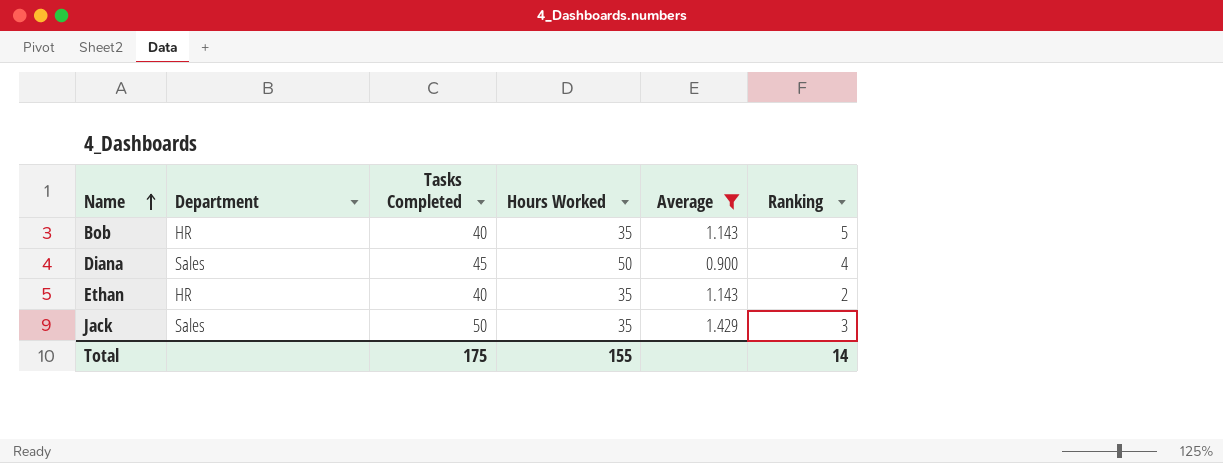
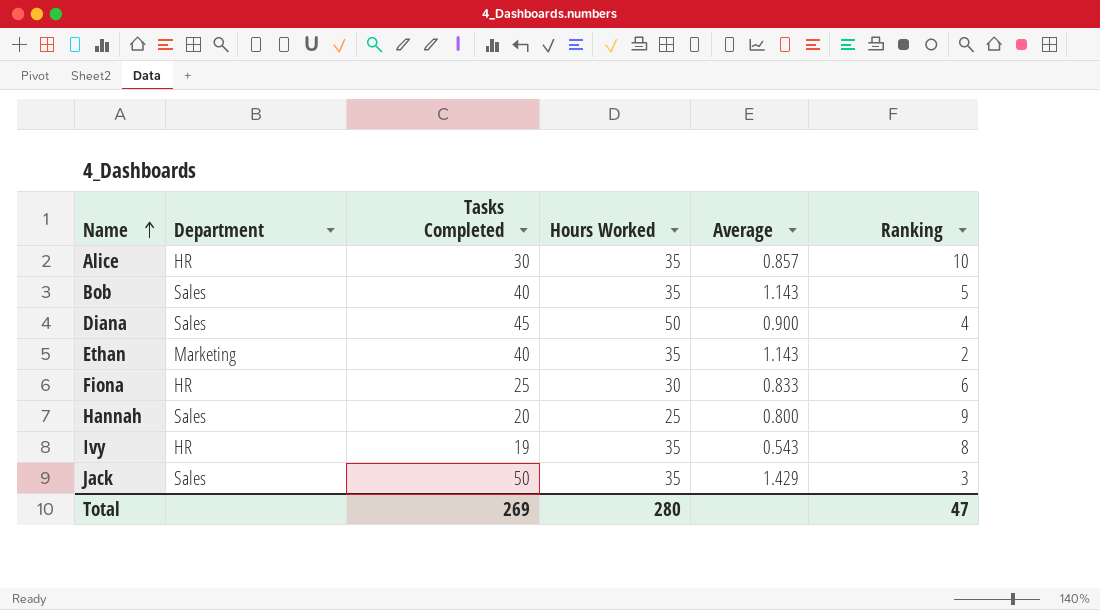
filter: Average >= 0.900 -> none
Bob | Department: HR -> Sales
Ethan | Department: HR -> Marketing
Total | Tasks Completed: 175 -> 269
Total | Hours Worked: 155 -> 280
Total | Ranking: 14 -> 47

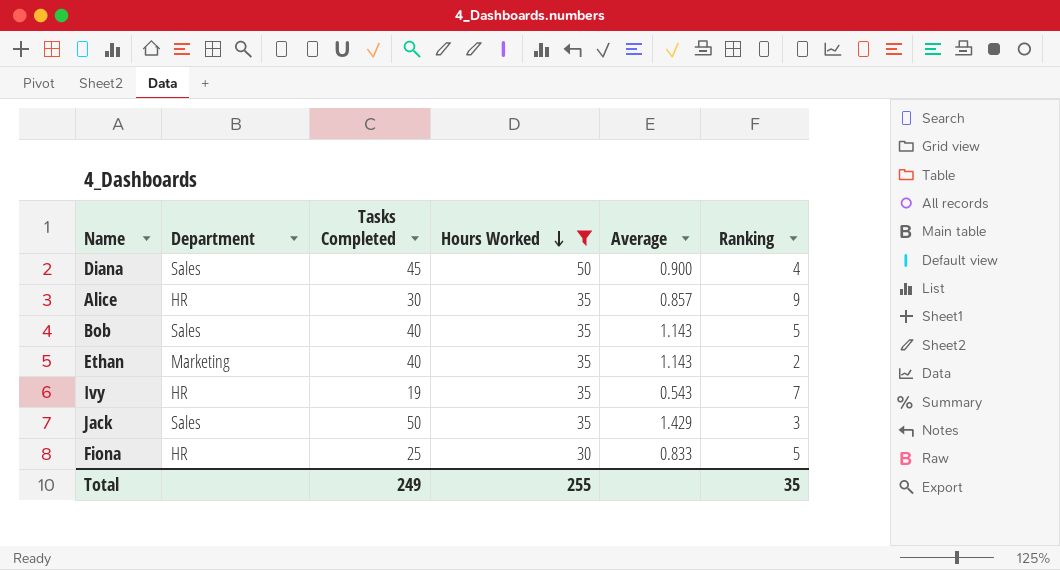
filter: none -> Hours Worked != 25
row order: Name ascending -> Hours Worked descending
Alice | Ranking: 10 -> 9
Ivy | Ranking: 8 -> 7
Fiona | Ranking: 6 -> 5
Total | Tasks Completed: 269 -> 249
Total | Hours Worked: 280 -> 255
Total | Ranking: 47 -> 35

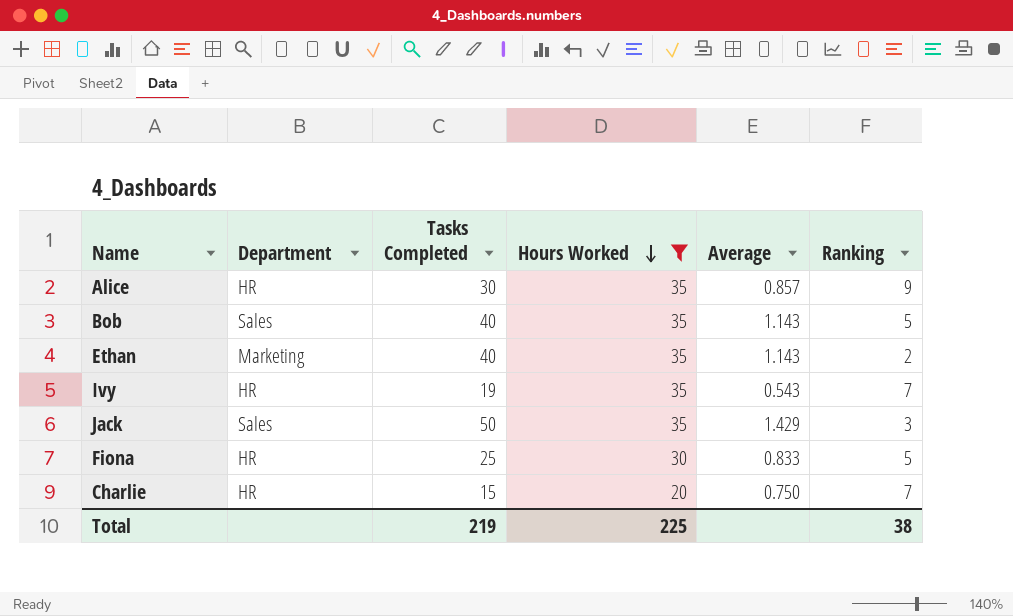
row Diana: Sales | 45 | 50 | 0.900 | 4 -> none
row Charlie: none -> HR | 15 | 20 | 0.750 | 7
Total | Tasks Completed: 249 -> 219
Total | Hours Worked: 255 -> 225
Total | Ranking: 35 -> 38

